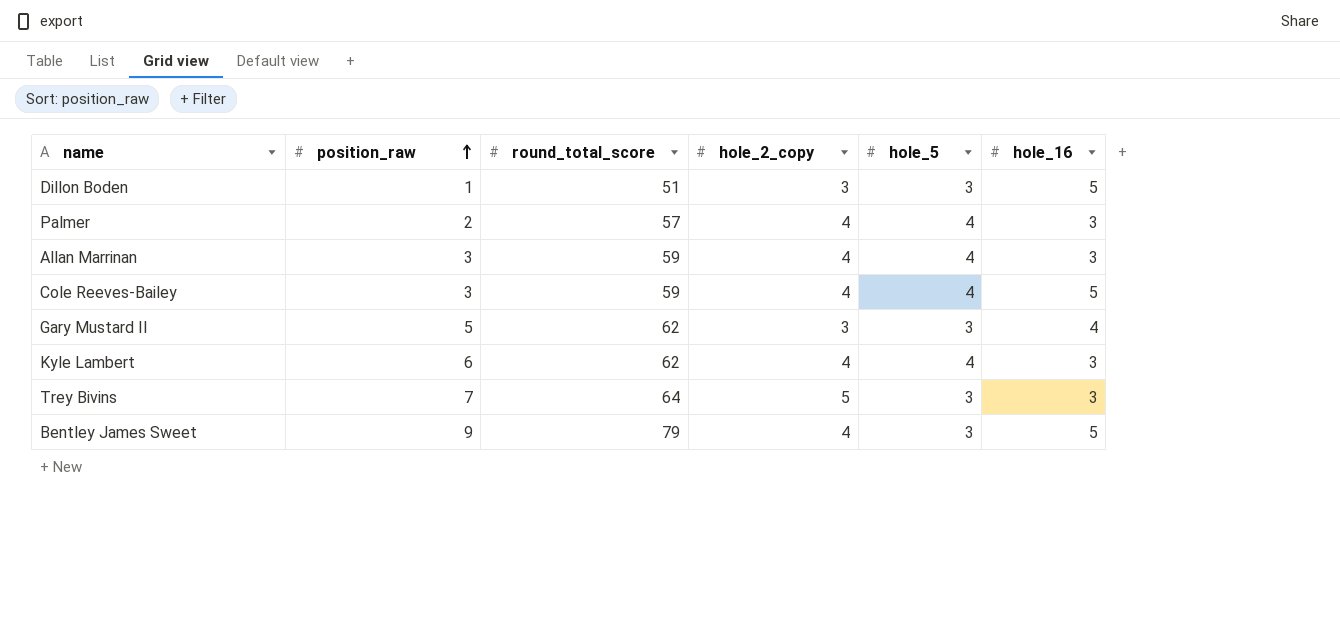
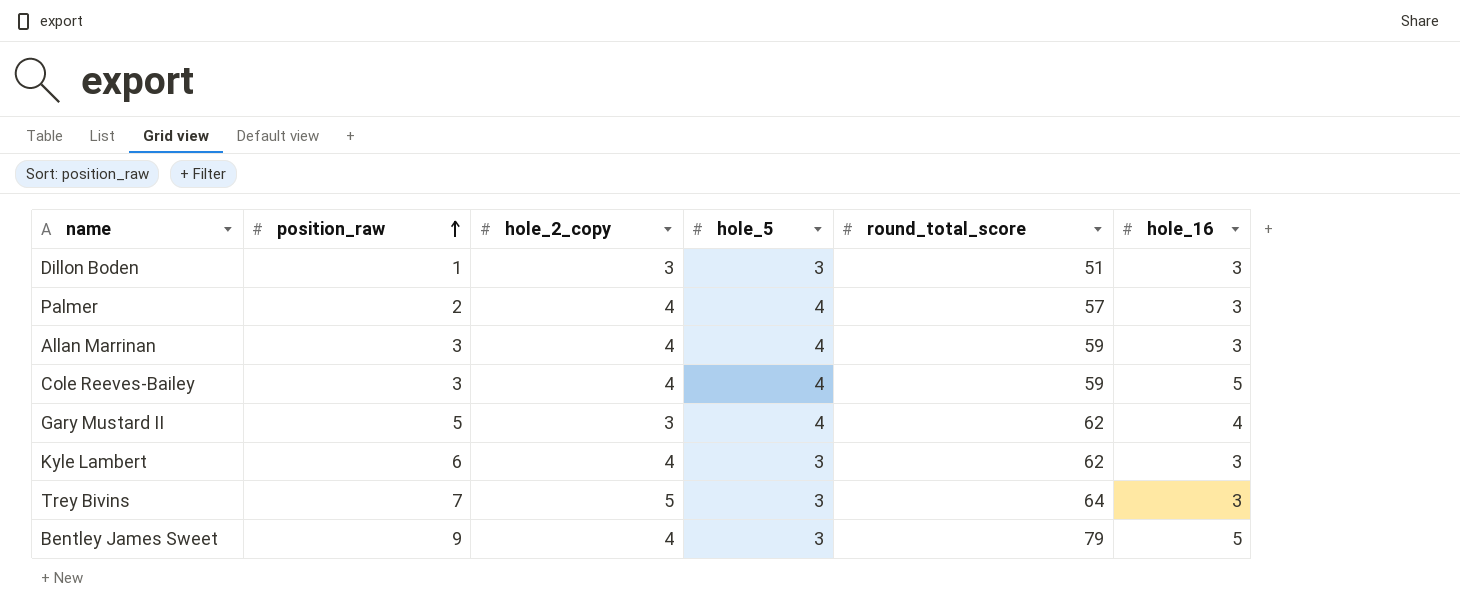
column round_total_score | position: 3 -> 5
Dillon Boden | hole_16: 5 -> 3
Gary Mustard II | hole_5: 3 -> 4
Kyle Lambert | hole_5: 4 -> 3

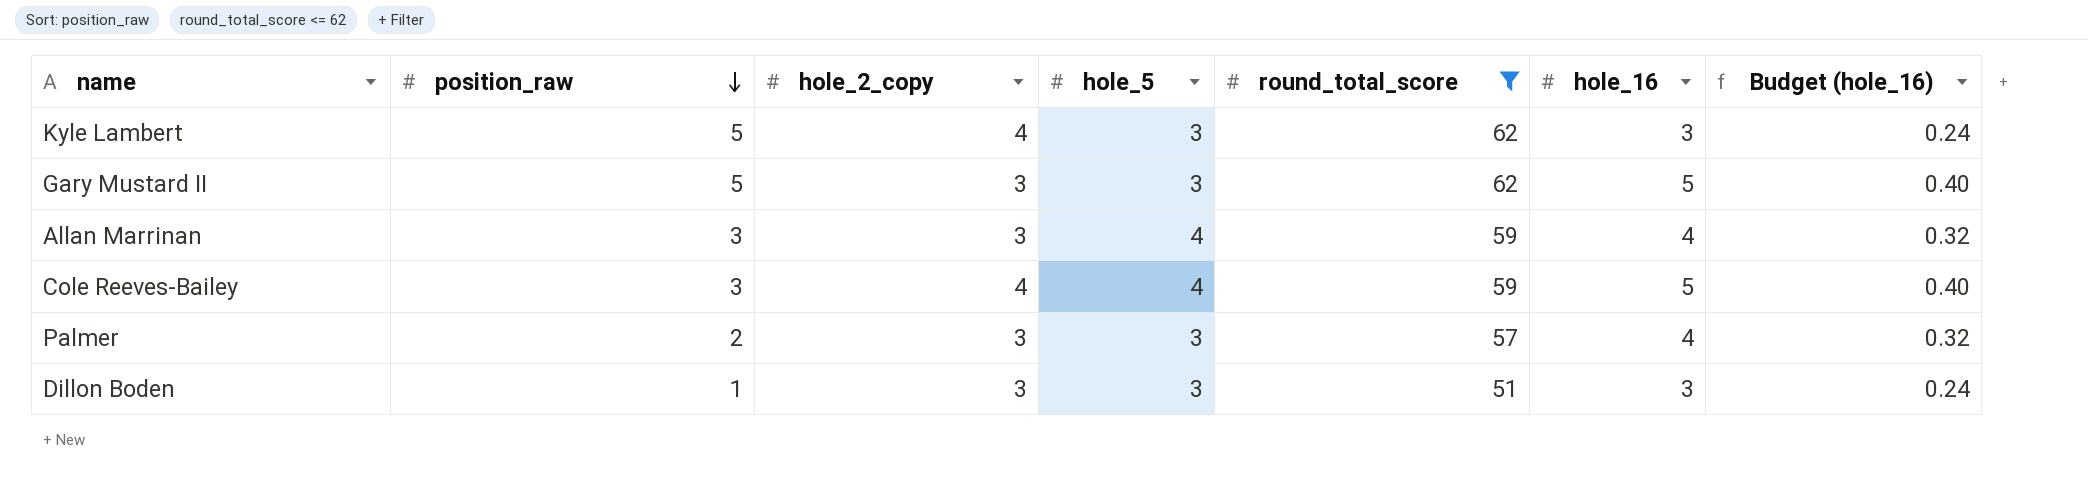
filter: none -> round_total_score <= 62
row order: position_raw ascending -> position_raw descending
column Budget (hole_16) | formula: none -> [hole_16] * 0.08
Kyle Lambert | position_raw: 6 -> 5
Gary Mustard II | hole_5: 4 -> 3
Gary Mustard II | hole_16: 4 -> 5
Allan Marrinan | hole_2_copy: 4 -> 3
Allan Marrinan | hole_16: 3 -> 4
Palmer | hole_2_copy: 4 -> 3
Palmer | hole_5: 4 -> 3
Palmer | hole_16: 3 -> 4

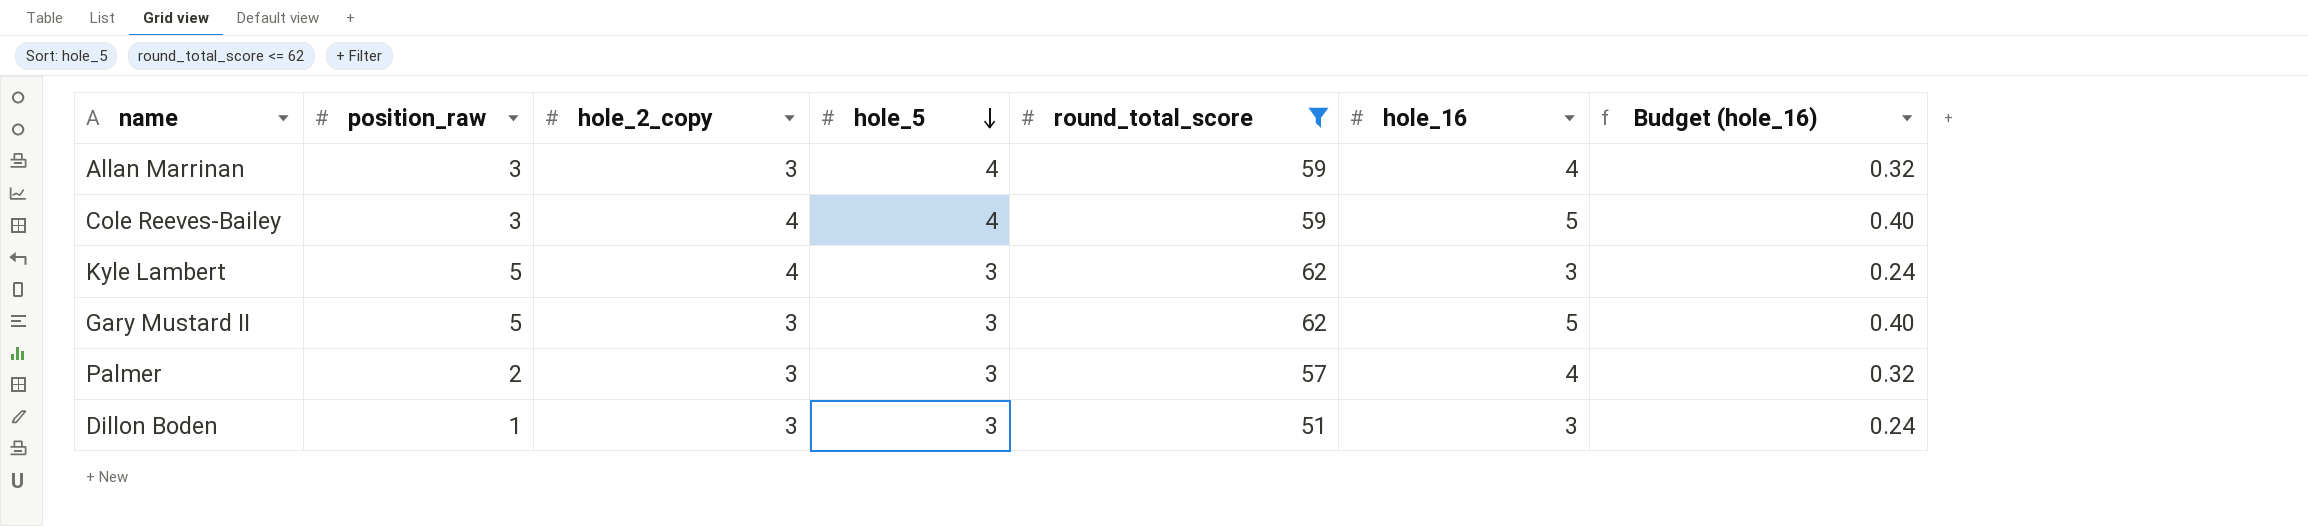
row order: position_raw descending -> hole_5 descending

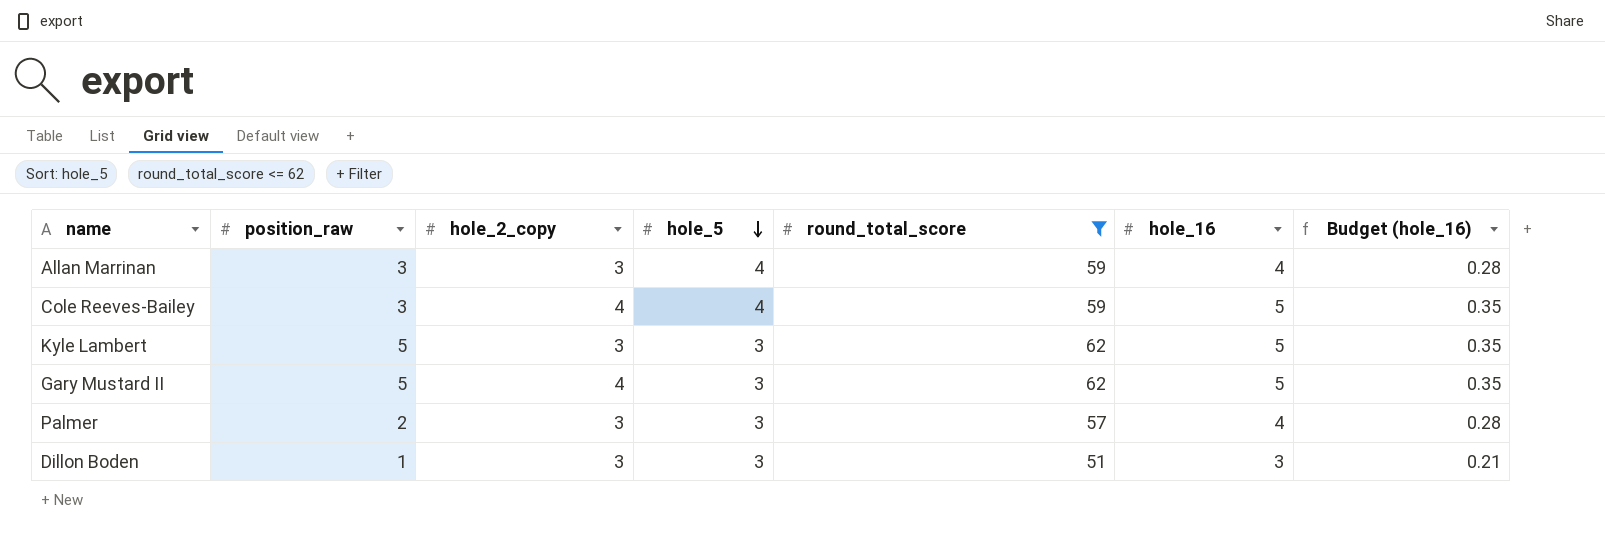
column Budget (hole_16) | formula: [hole_16] * 0.08 -> [hole_16] * 0.07
Kyle Lambert | hole_2_copy: 4 -> 3
Kyle Lambert | hole_16: 3 -> 5
Gary Mustard II | hole_2_copy: 3 -> 4

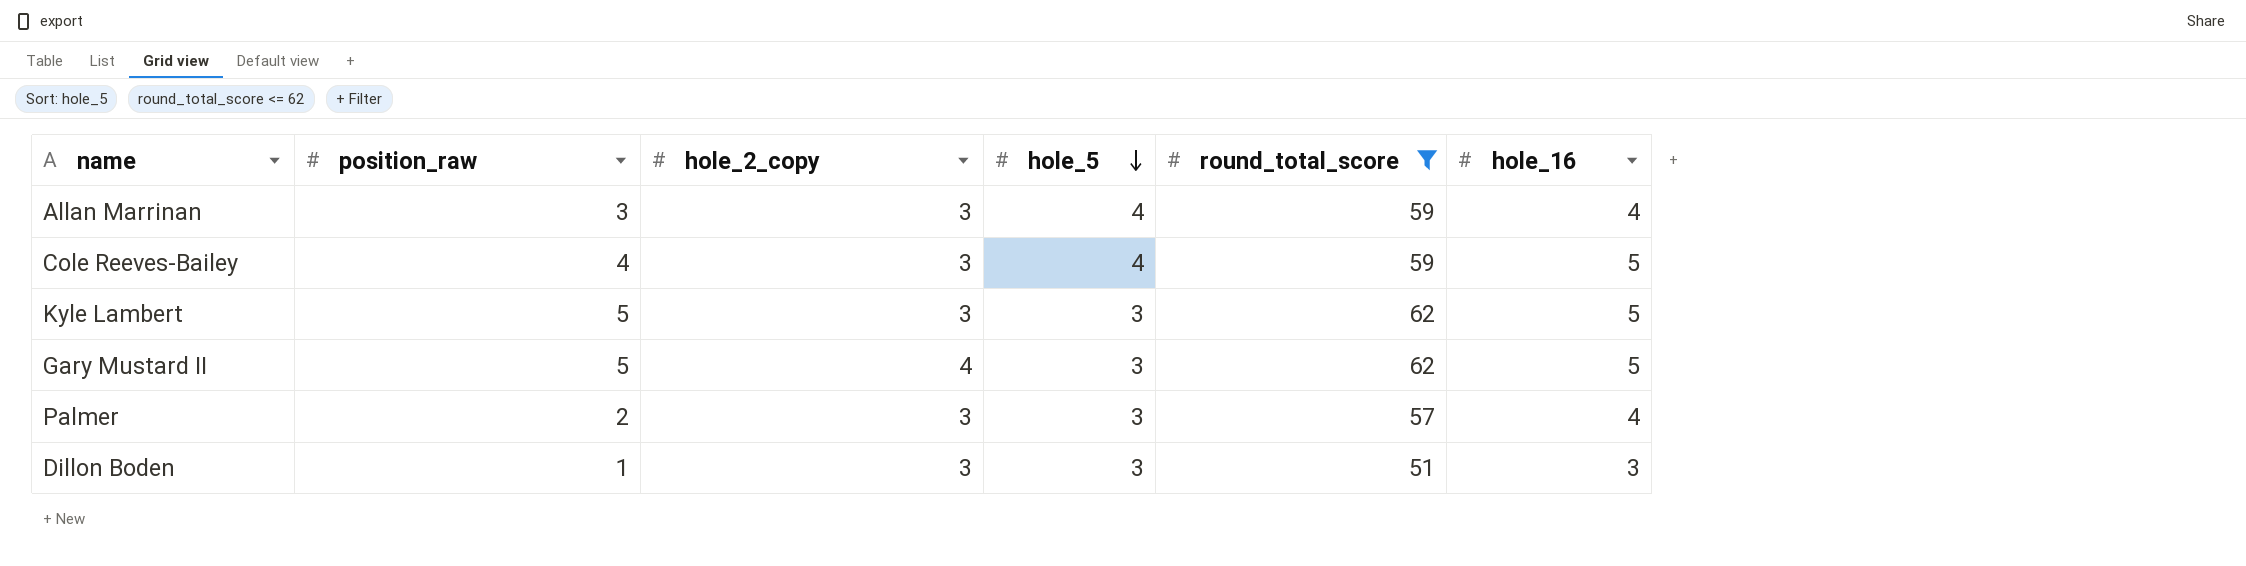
column Budget (hole_16) | formula: [hole_16] * 0.07 -> none
Cole Reeves-Bailey | position_raw: 3 -> 4
Cole Reeves-Bailey | hole_2_copy: 4 -> 3

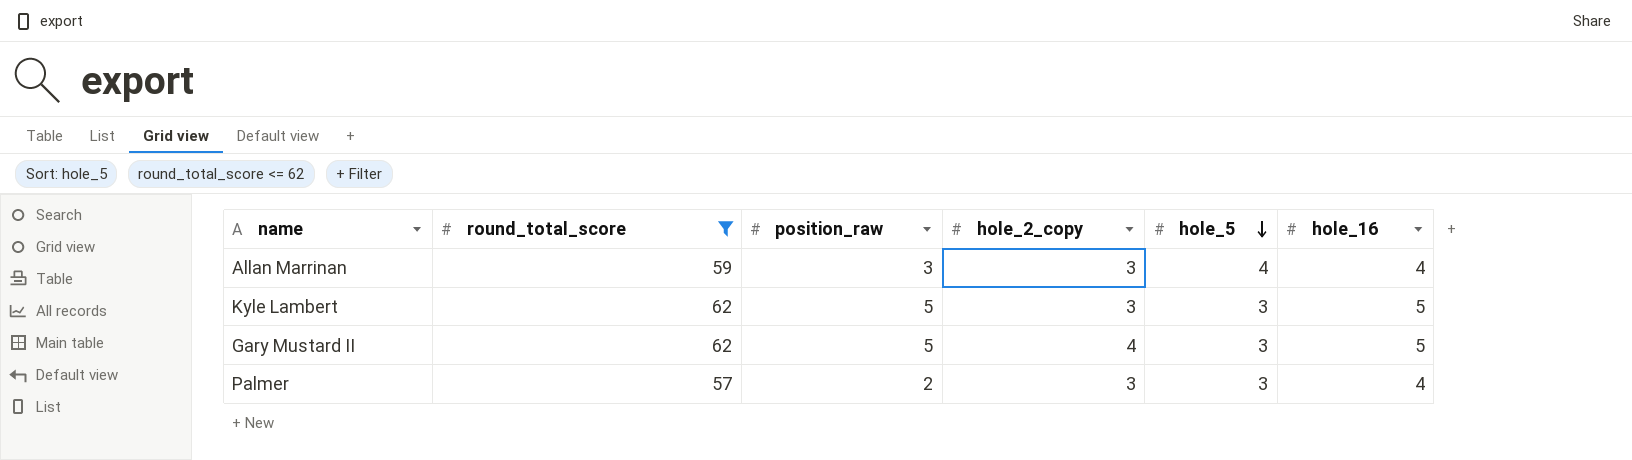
column round_total_score | position: 5 -> 2
row Cole Reeves-Bailey: 4 | 3 | 4 | 59 | 5 -> none
row Dillon Boden: 1 | 3 | 3 | 51 | 3 -> none

